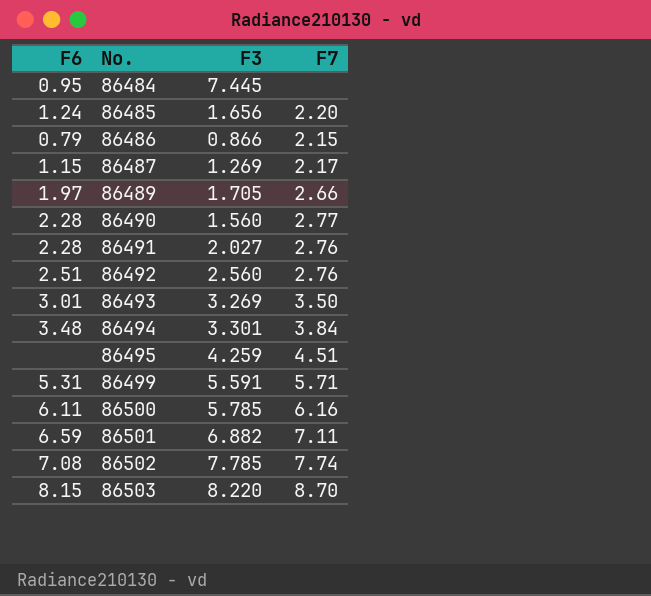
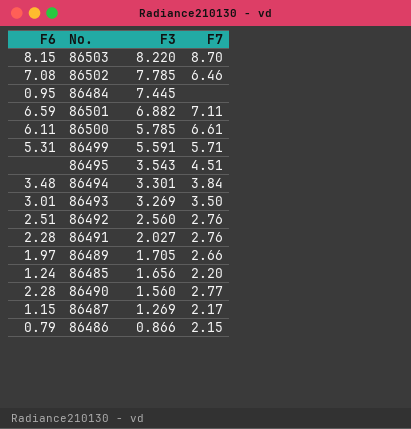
row order: No. ascending -> F3 descending
86502 | F7: 7.74 -> 6.46
86500 | F7: 6.16 -> 6.61
86495 | F3: 4.259 -> 3.543

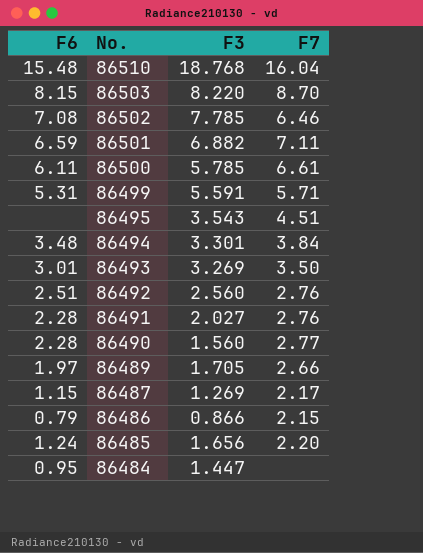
row order: F3 descending -> No. descending
row 86510: none -> 15.48 | 18.768 | 16.04
86484 | F3: 7.445 -> 1.447

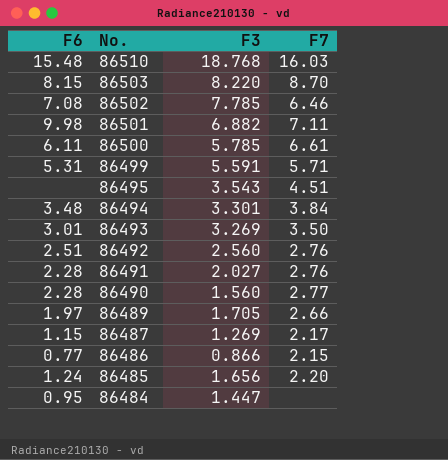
86510 | F7: 16.04 -> 16.03
86501 | F6: 6.59 -> 9.98
86486 | F6: 0.79 -> 0.77

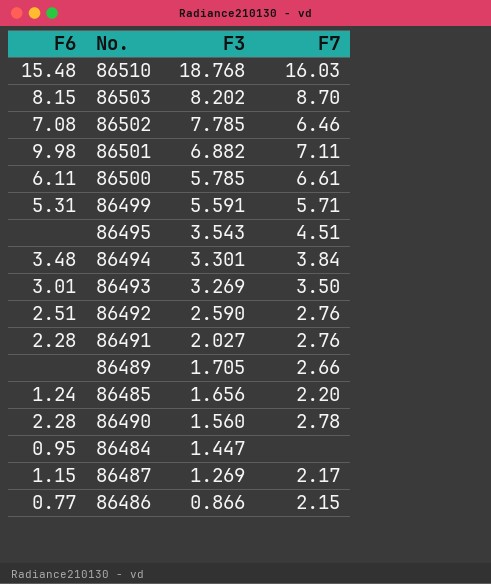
row order: No. descending -> F3 descending
86503 | F3: 8.220 -> 8.202
86492 | F3: 2.560 -> 2.590
86489 | F6: 1.97 -> none
86490 | F7: 2.77 -> 2.78

